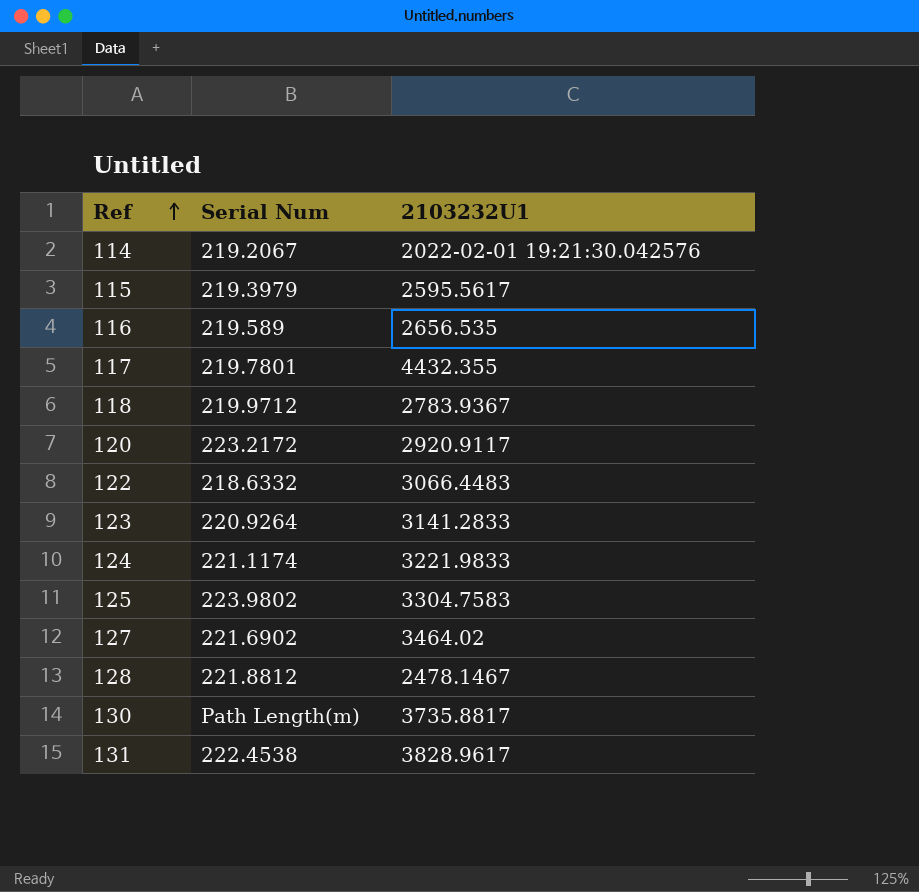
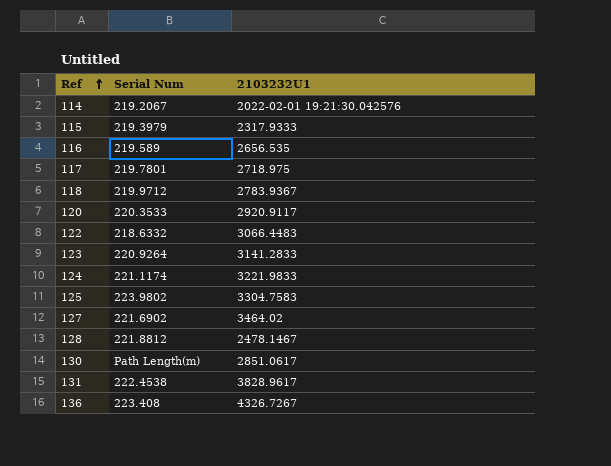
115 | 2103232U1: 2595.5617 -> 2317.9333
117 | 2103232U1: 4432.355 -> 2718.975
120 | Serial Num: 223.2172 -> 220.3533
130 | 2103232U1: 3735.8817 -> 2851.0617
row 136: none -> 223.408 | 4326.7267

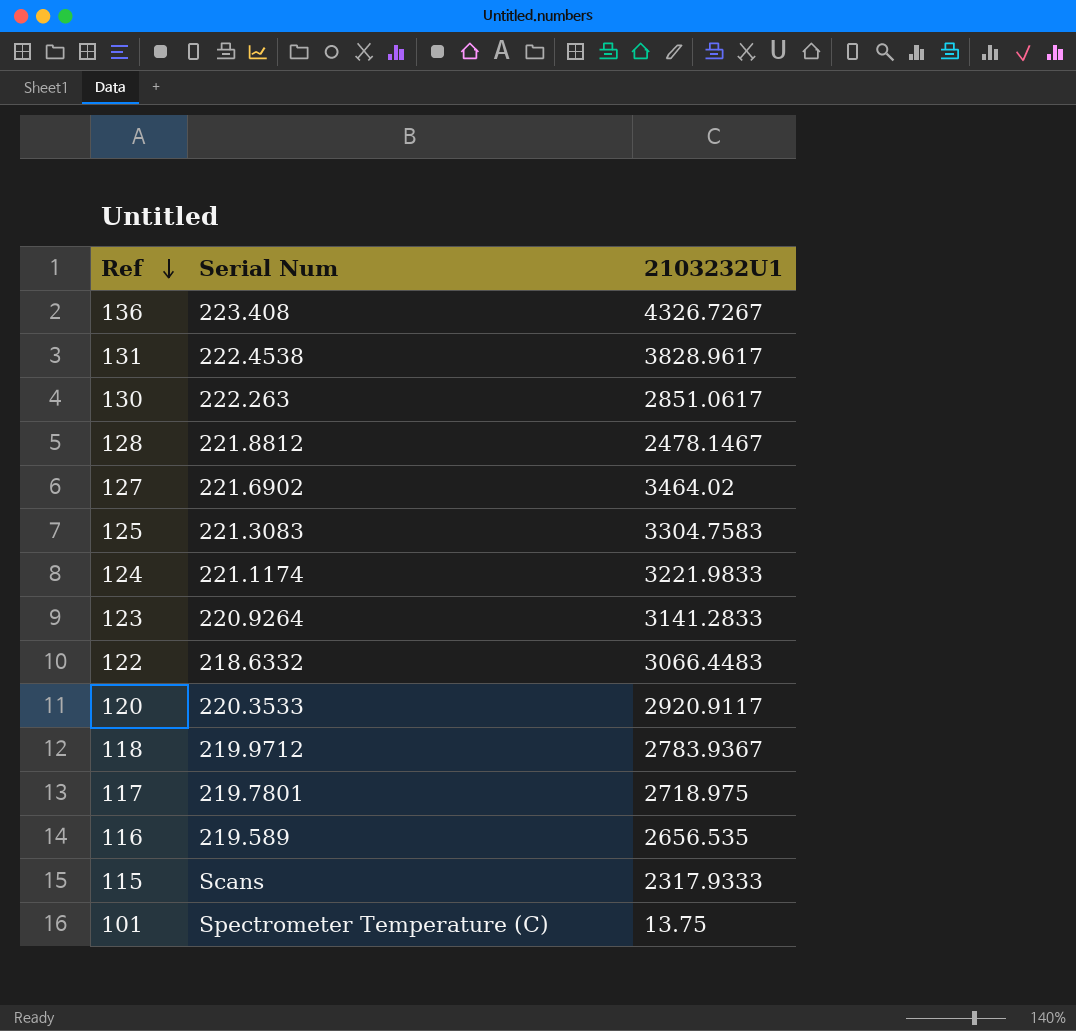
row order: Ref ascending -> Ref descending
row 114: 219.2067 | 2022-02-01 19:21:30.042576 -> none
130 | Serial Num: Path Length(m) -> 222.263
125 | Serial Num: 223.9802 -> 221.3083
115 | Serial Num: 219.3979 -> Scans
row 101: none -> Spectrometer Temperature (C) | 13.75

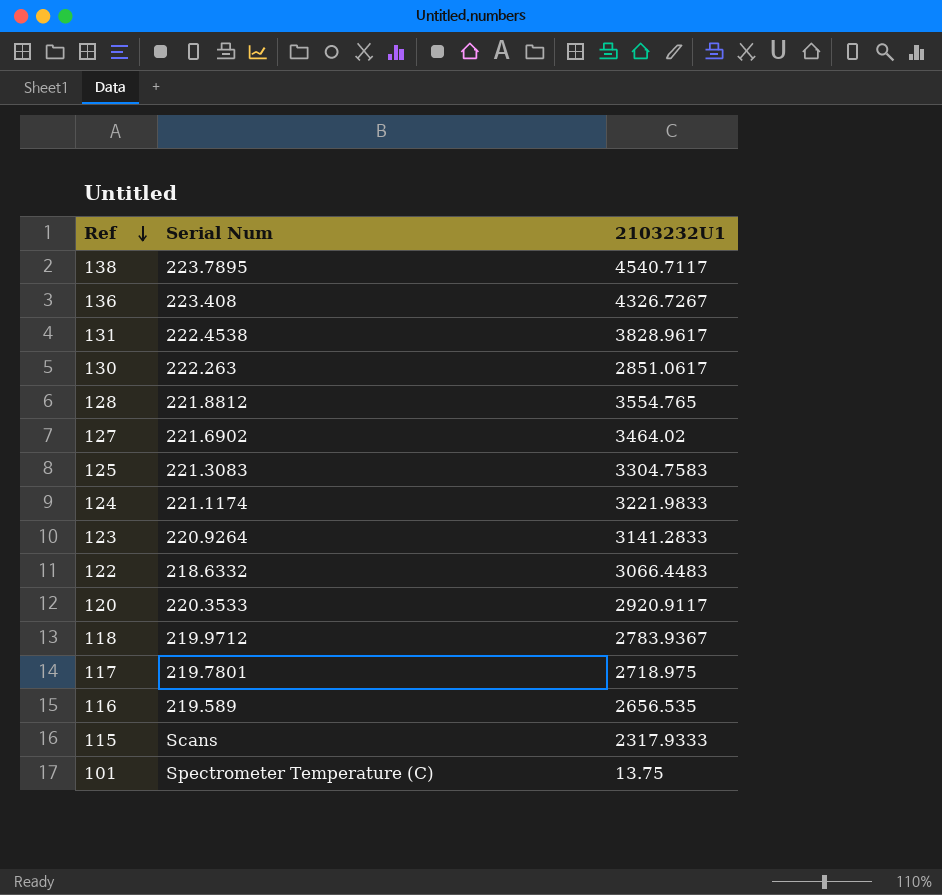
row 138: none -> 223.7895 | 4540.7117
128 | 2103232U1: 2478.1467 -> 3554.765

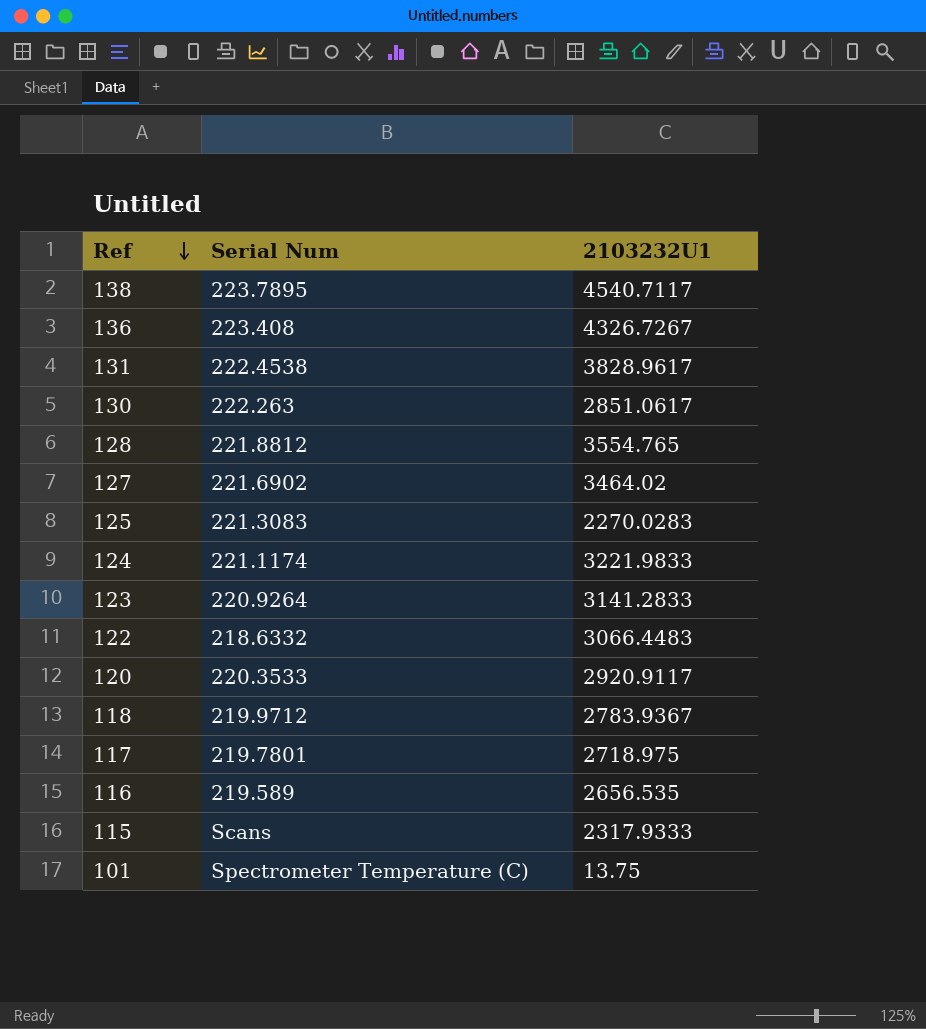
125 | 2103232U1: 3304.7583 -> 2270.0283

